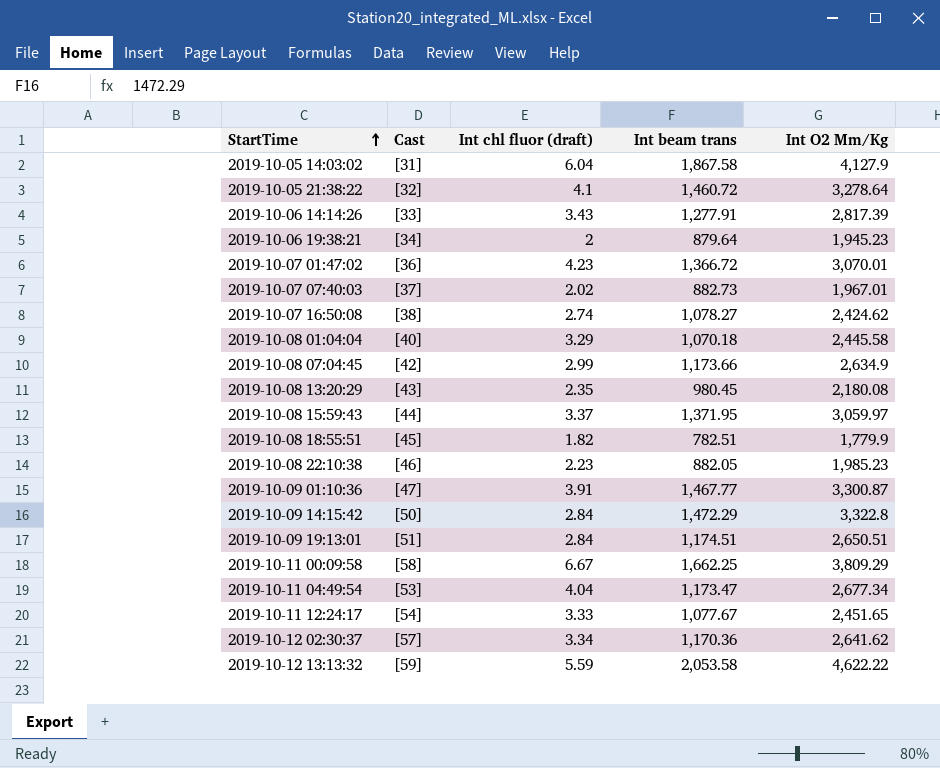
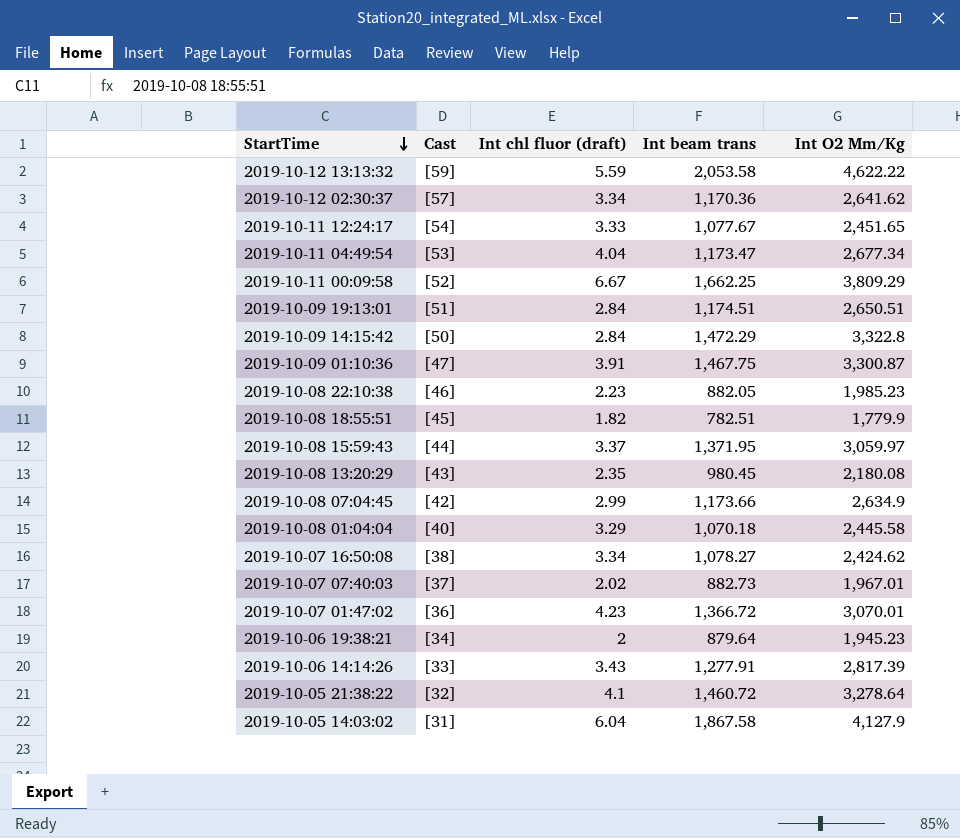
row order: StartTime ascending -> StartTime descending
2019-10-11 00:09:58 | Cast: [58] -> [52]
2019-10-09 01:10:36 | Int beam trans: 1,467.77 -> 1,467.75
2019-10-07 16:50:08 | Int chl fluor (draft): 2.74 -> 3.34

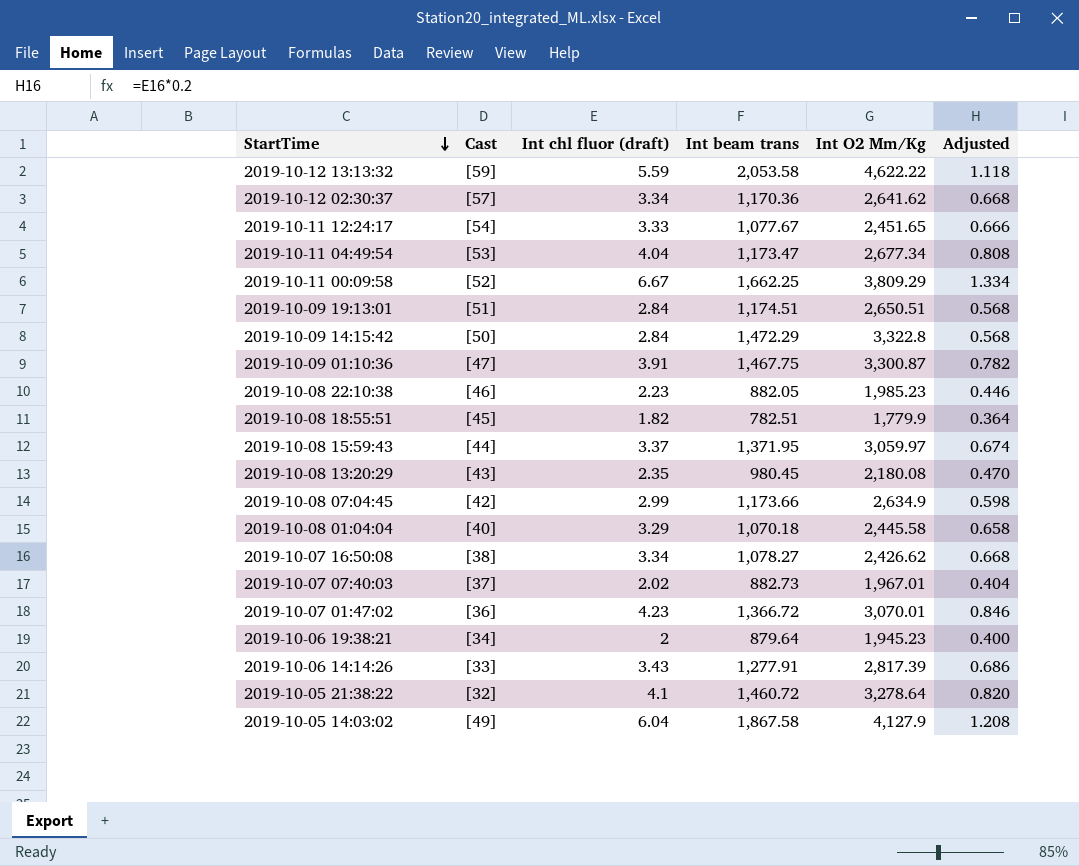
column Adjusted | formula: none -> [Int chl fluor (draft)] * 0.2
2019-10-07 16:50:08 | Int O2 Mm/Kg: 2,424.62 -> 2,426.62
2019-10-05 14:03:02 | Cast: [31] -> [49]

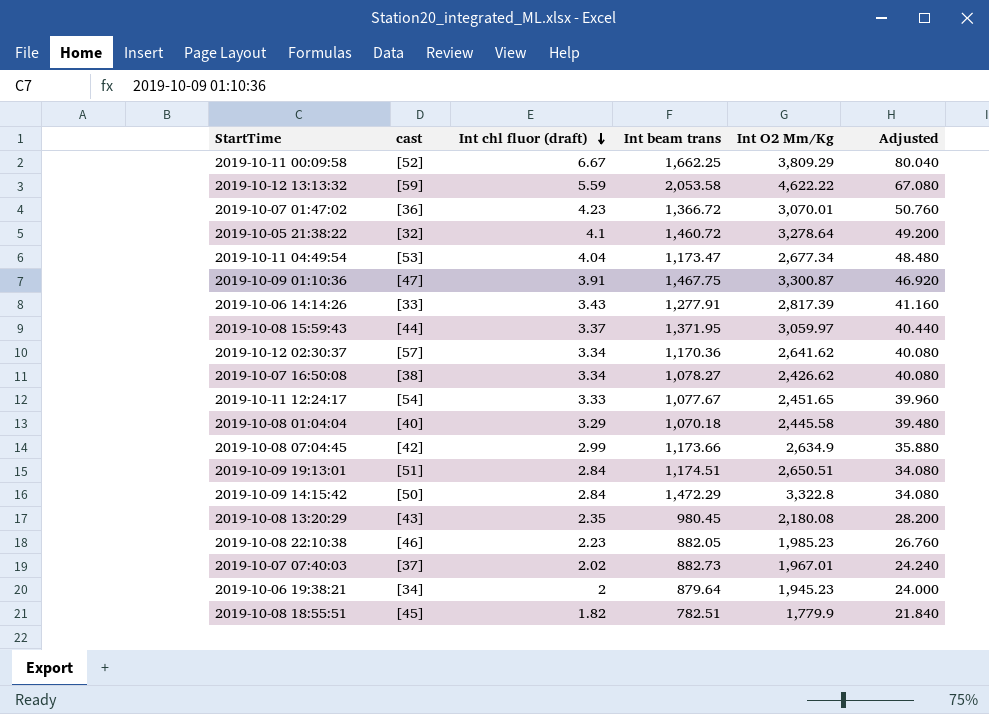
row order: StartTime descending -> Int chl fluor (draft) descending
column name: Cast -> cast
column Adjusted | formula: [Int chl fluor (draft)] * 0.2 -> [Int chl fluor (draft)] * 12
row 2019-10-05 14:03:02: [49] | 6.04 | 1,867.58 | 4,127.9 | 1.208 -> none

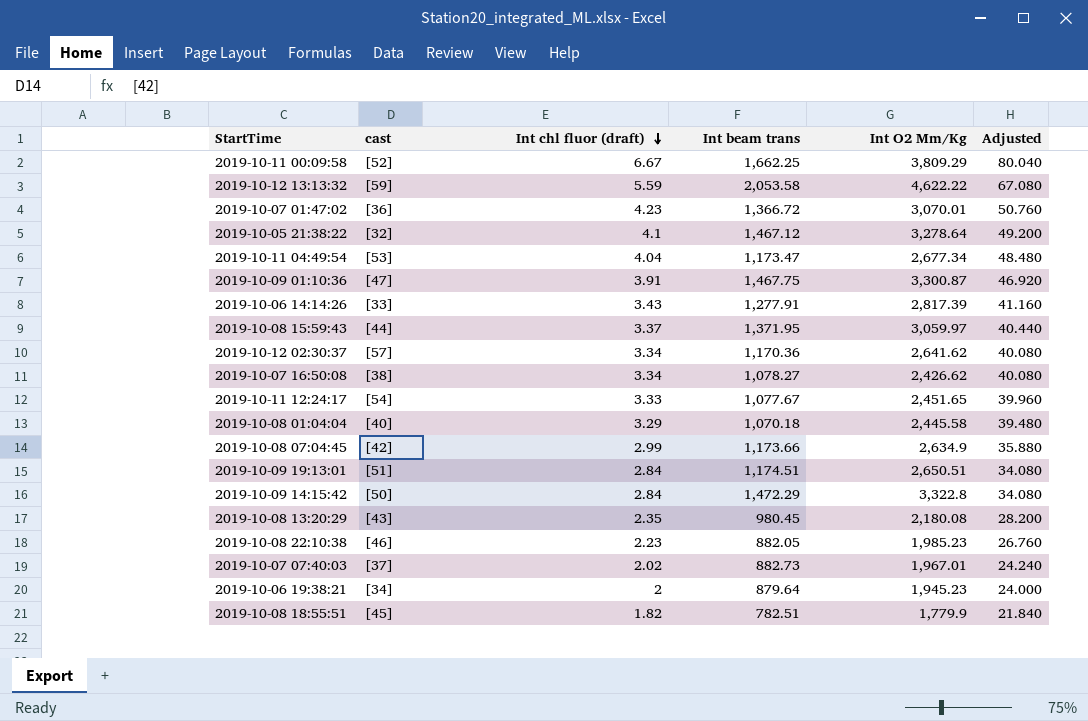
2019-10-05 21:38:22 | Int beam trans: 1,460.72 -> 1,467.12

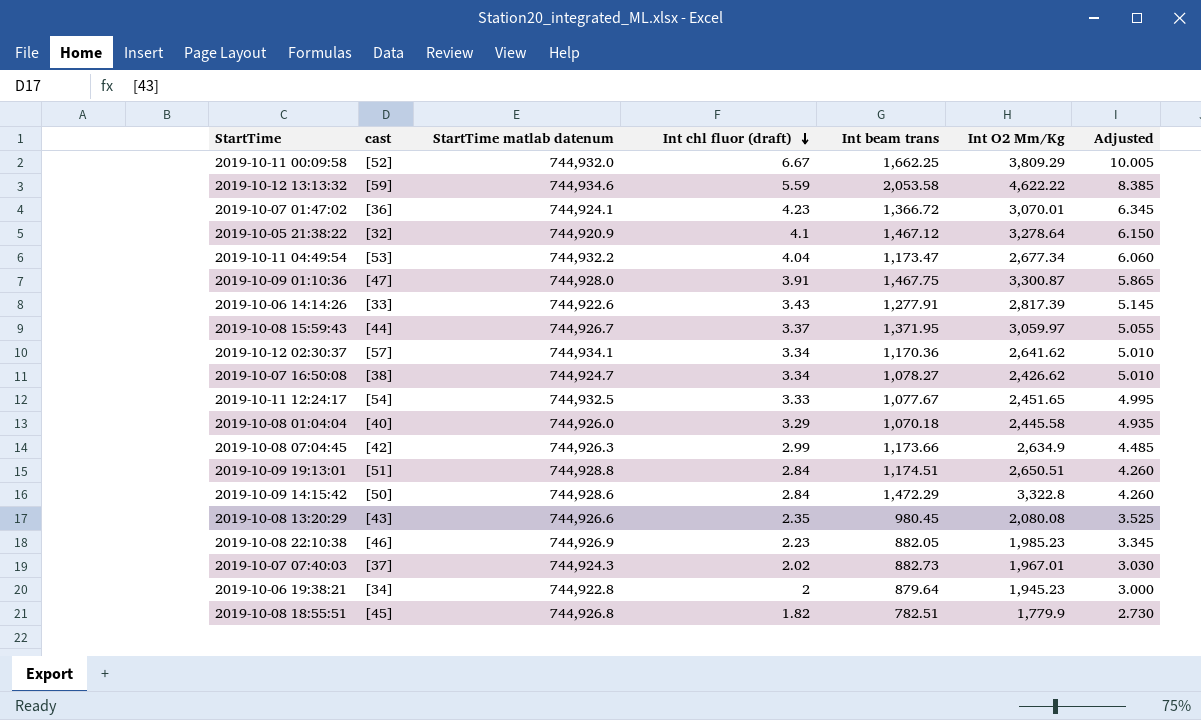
column StartTime matlab datenum | position: none -> 3
column Adjusted | formula: [Int chl fluor (draft)] * 12 -> [Int chl fluor (draft)] * 1.5
2019-10-08 13:20:29 | Int O2 Mm/Kg: 2,180.08 -> 2,080.08

